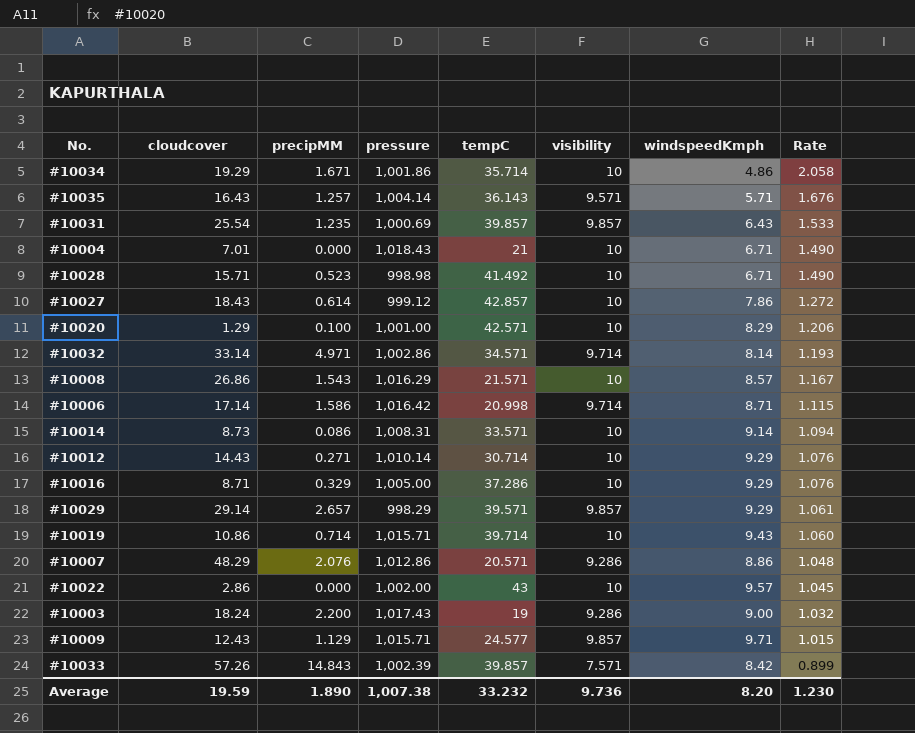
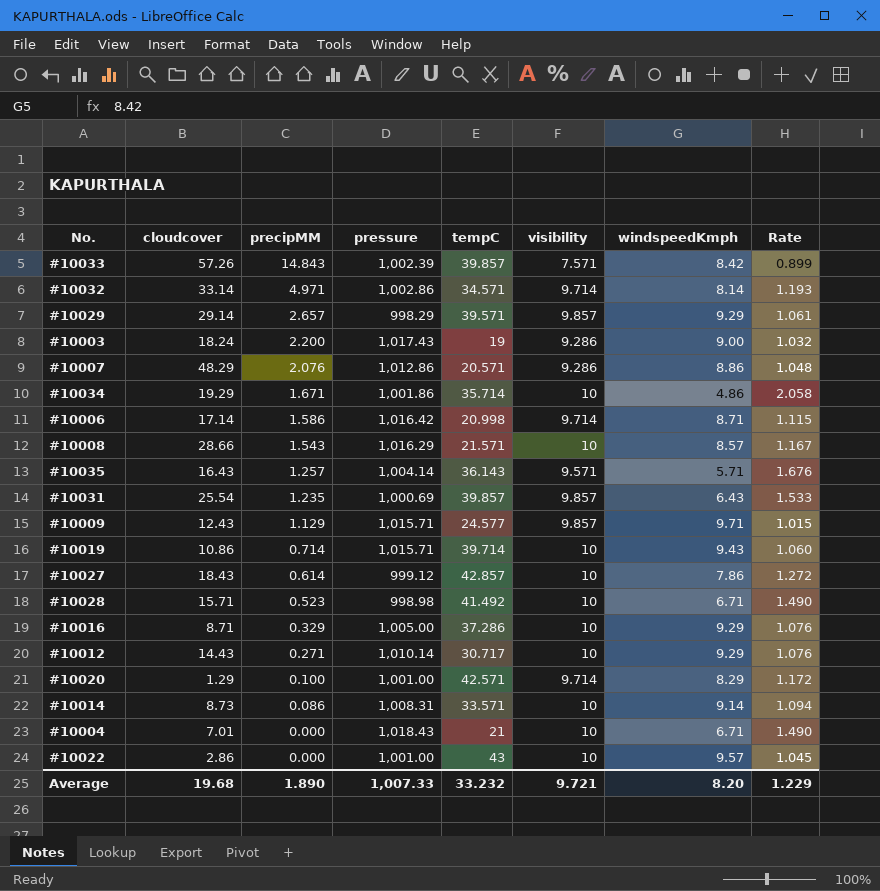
row order: Rate descending -> precipMM descending
#10008 | cloudcover: 26.86 -> 28.66
#10012 | tempC: 30.714 -> 30.717
#10020 | visibility: 10 -> 9.714
#10020 | Rate: 1.206 -> 1.172
#10022 | pressure: 1,002.00 -> 1,001.00
Average | cloudcover: 19.59 -> 19.68
Average | pressure: 1,007.38 -> 1,007.33
Average | visibility: 9.736 -> 9.721
Average | Rate: 1.230 -> 1.229

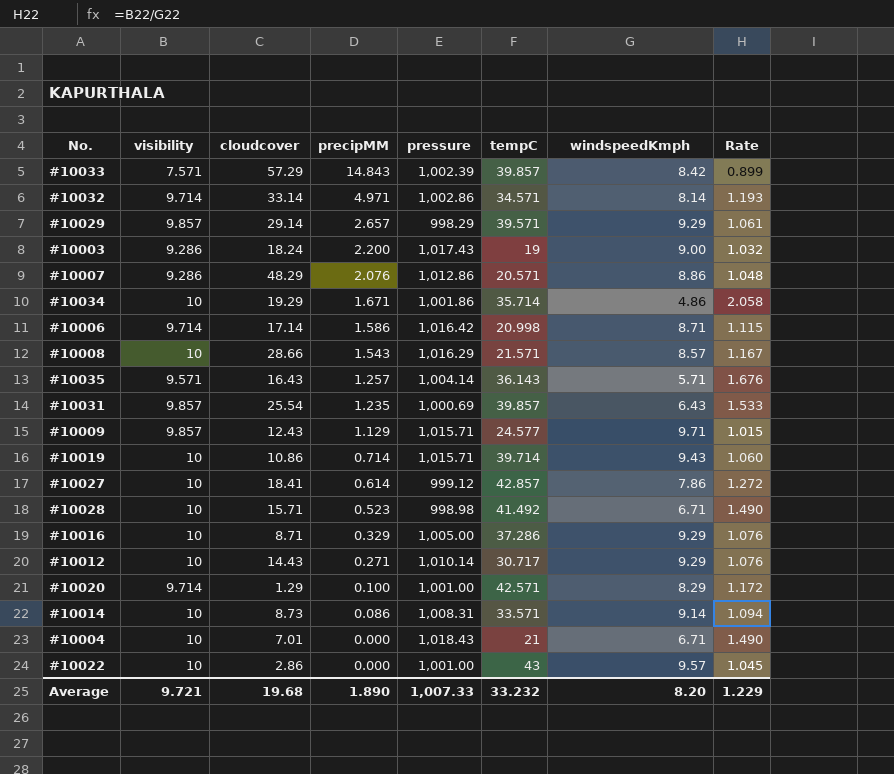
column visibility | position: 6 -> 2
#10033 | cloudcover: 57.26 -> 57.29
#10027 | cloudcover: 18.43 -> 18.41

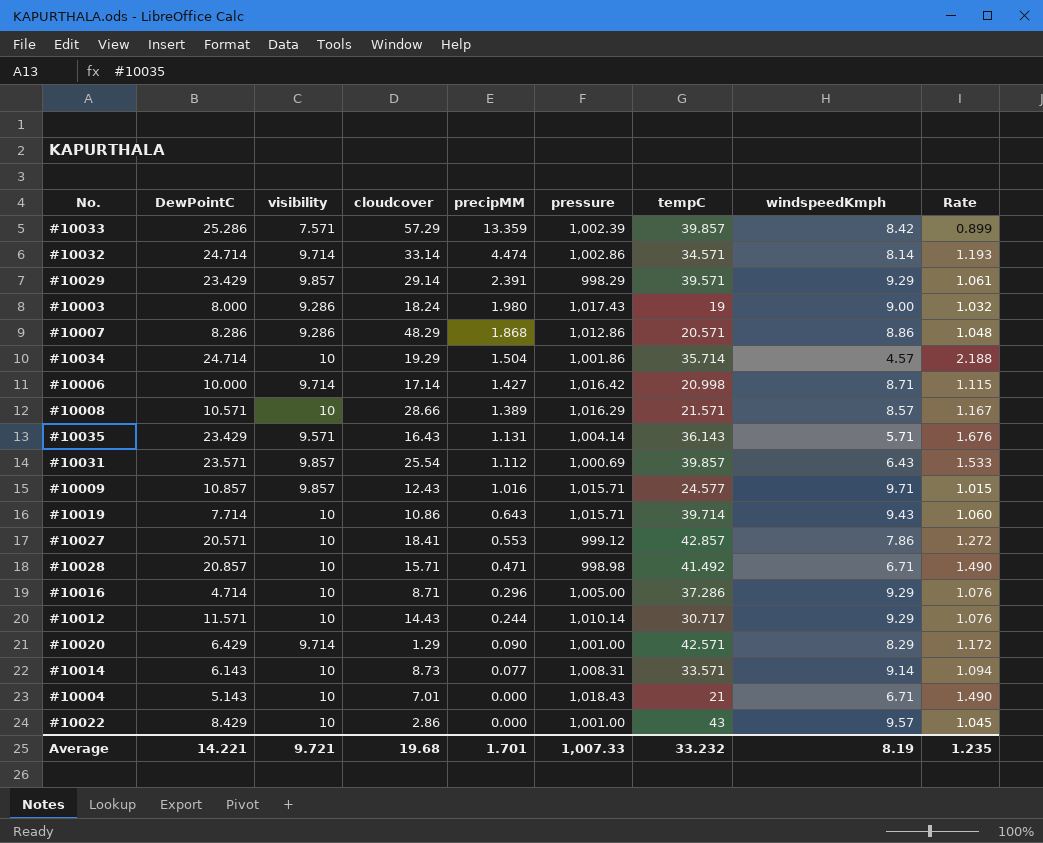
column DewPointC | position: none -> 2
#10033 | precipMM: 14.843 -> 13.359
#10032 | precipMM: 4.971 -> 4.474
#10029 | precipMM: 2.657 -> 2.391
#10003 | precipMM: 2.200 -> 1.980
#10007 | precipMM: 2.076 -> 1.868
#10034 | precipMM: 1.671 -> 1.504
#10034 | windspeedKmph: 4.86 -> 4.57
#10034 | Rate: 2.058 -> 2.188
#10006 | precipMM: 1.586 -> 1.427
#10008 | precipMM: 1.543 -> 1.389
#10035 | precipMM: 1.257 -> 1.131
#10031 | precipMM: 1.235 -> 1.112
#10009 | precipMM: 1.129 -> 1.016
#10019 | precipMM: 0.714 -> 0.643
#10027 | precipMM: 0.614 -> 0.553
#10028 | precipMM: 0.523 -> 0.471
#10016 | precipMM: 0.329 -> 0.296
#10012 | precipMM: 0.271 -> 0.244
#10020 | precipMM: 0.100 -> 0.090
#10014 | precipMM: 0.086 -> 0.077
Average | precipMM: 1.890 -> 1.701
Average | windspeedKmph: 8.20 -> 8.19
Average | Rate: 1.229 -> 1.235

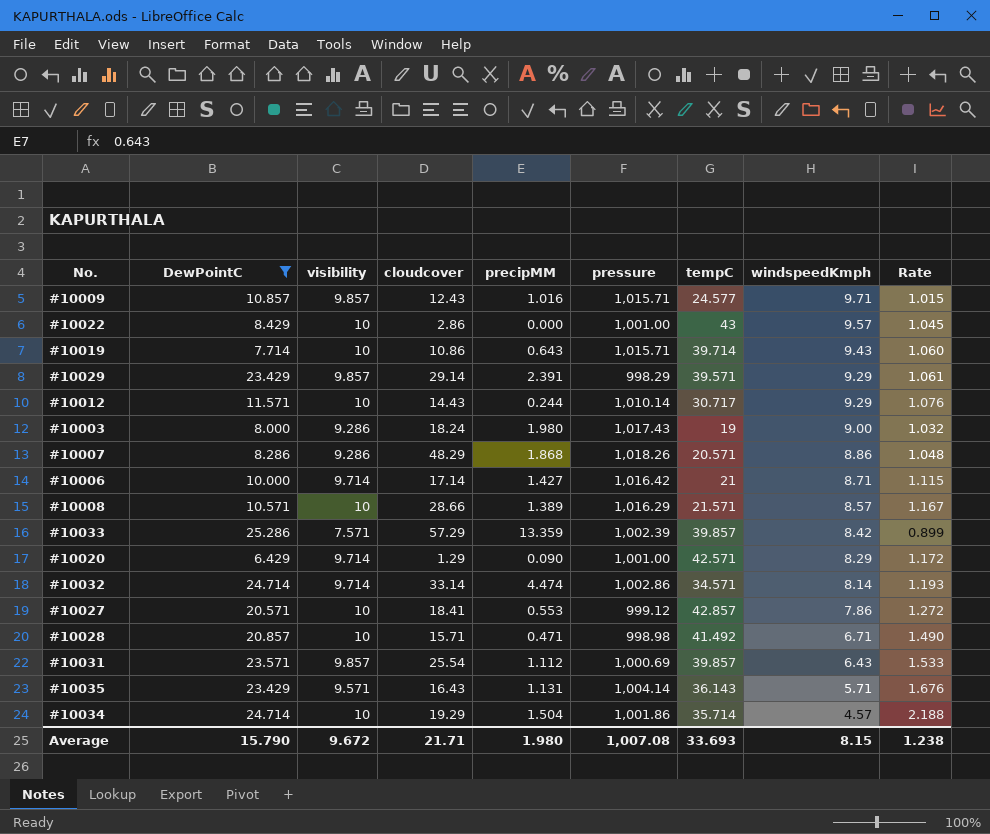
filter: none -> DewPointC >= 6.429
row order: precipMM descending -> windspeedKmph descending
#10007 | pressure: 1,012.86 -> 1,018.26
#10006 | tempC: 20.998 -> 21
Average | DewPointC: 14.221 -> 15.790
Average | visibility: 9.721 -> 9.672
Average | cloudcover: 19.68 -> 21.71
Average | precipMM: 1.701 -> 1.980
Average | pressure: 1,007.33 -> 1,007.08
Average | tempC: 33.232 -> 33.693
Average | windspeedKmph: 8.19 -> 8.15
Average | Rate: 1.235 -> 1.238

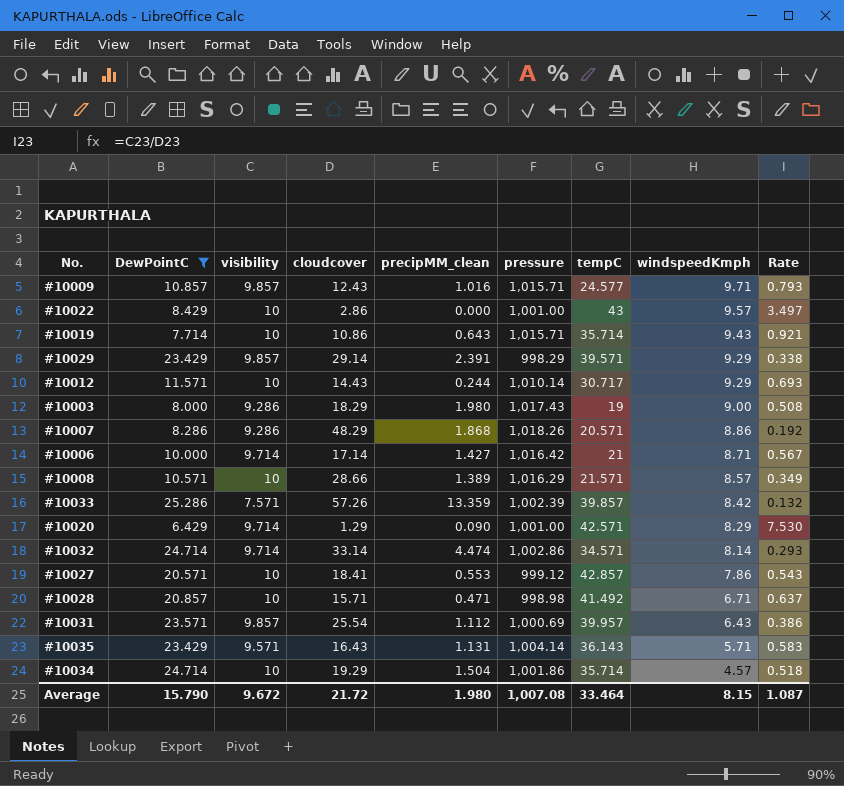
column name: precipMM -> precipMM_clean
column Rate | formula: [visibility] / [windspeedKmph] -> [visibility] / [cloudcover]
#10019 | tempC: 39.714 -> 35.714
#10003 | cloudcover: 18.24 -> 18.29
#10033 | cloudcover: 57.29 -> 57.26
#10031 | tempC: 39.857 -> 39.957
Average | cloudcover: 21.71 -> 21.72
Average | tempC: 33.693 -> 33.464
Average | Rate: 1.238 -> 1.087

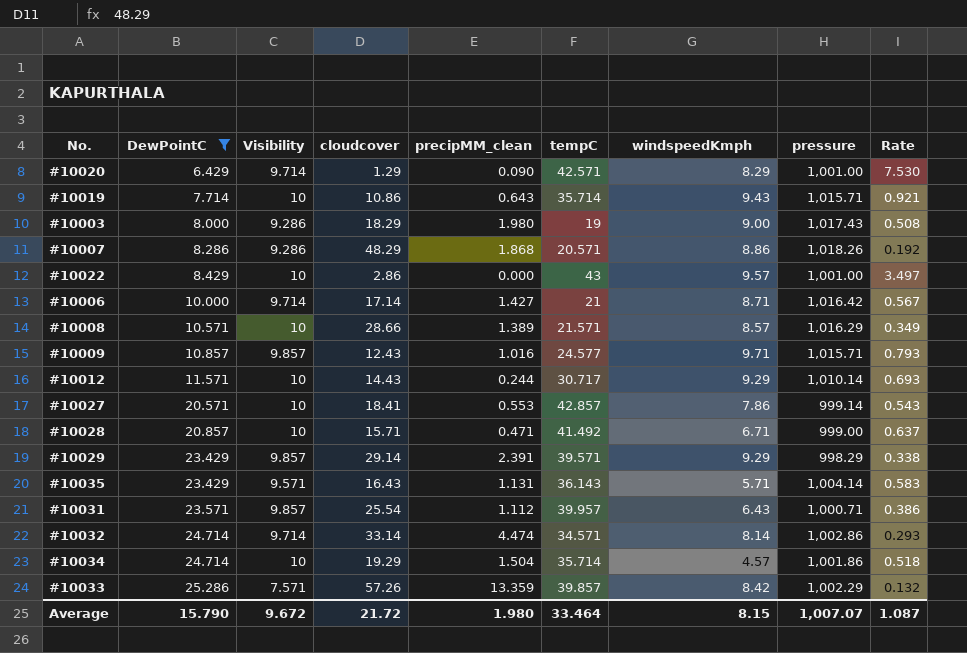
row order: windspeedKmph descending -> DewPointC ascending
column name: visibility -> Visibility
column pressure | position: 6 -> 8
#10027 | pressure: 999.12 -> 999.14
#10028 | pressure: 998.98 -> 999.00
#10031 | pressure: 1,000.69 -> 1,000.71
#10033 | pressure: 1,002.39 -> 1,002.29
Average | pressure: 1,007.08 -> 1,007.07

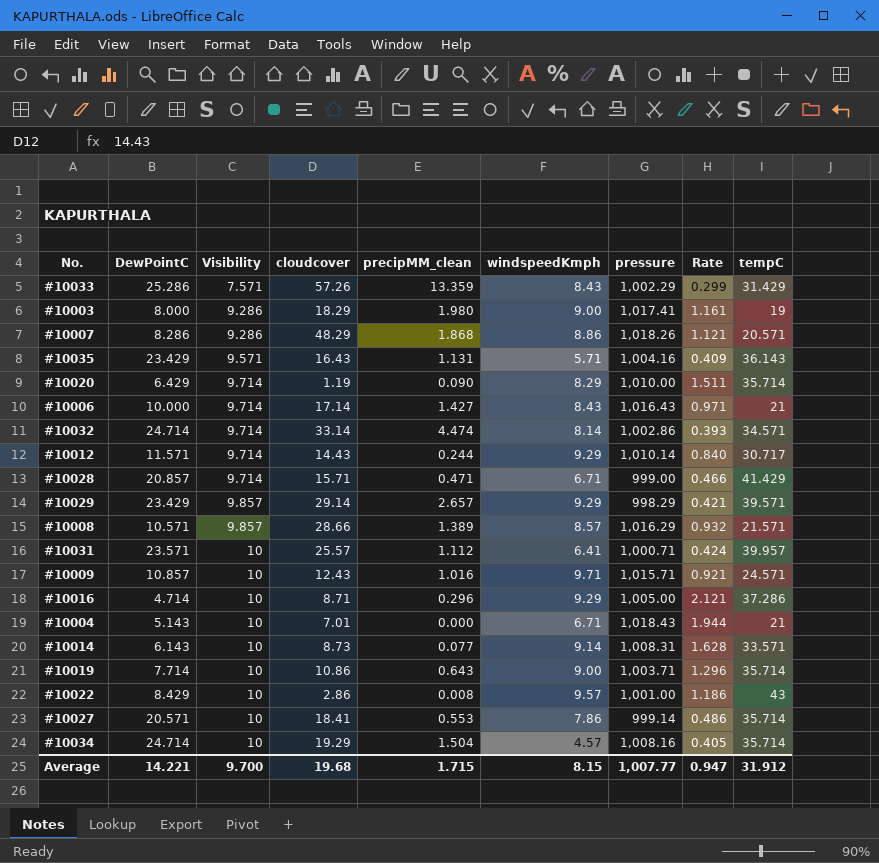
filter: DewPointC >= 6.429 -> none
row order: DewPointC ascending -> Visibility ascending
column Rate | formula: [Visibility] / [cloudcover] -> [Visibility] / [DewPointC]
column tempC | position: 6 -> 9
#10033 | windspeedKmph: 8.42 -> 8.43
#10033 | tempC: 39.857 -> 31.429
#10003 | pressure: 1,017.43 -> 1,017.41
#10035 | pressure: 1,004.14 -> 1,004.16
#10020 | cloudcover: 1.29 -> 1.19
#10020 | pressure: 1,001.00 -> 1,010.00
#10020 | tempC: 42.571 -> 35.714
#10006 | windspeedKmph: 8.71 -> 8.43
#10006 | pressure: 1,016.42 -> 1,016.43
#10012 | Visibility: 10 -> 9.714
#10028 | Visibility: 10 -> 9.714
#10028 | tempC: 41.492 -> 41.429
#10029 | precipMM_clean: 2.391 -> 2.657
#10008 | Visibility: 10 -> 9.857
#10031 | Visibility: 9.857 -> 10
#10031 | cloudcover: 25.54 -> 25.57
#10031 | windspeedKmph: 6.43 -> 6.41
#10009 | Visibility: 9.857 -> 10
#10009 | tempC: 24.577 -> 24.571
#10019 | windspeedKmph: 9.43 -> 9.00
#10019 | pressure: 1,015.71 -> 1,003.71
#10022 | precipMM_clean: 0.000 -> 0.008
#10027 | tempC: 42.857 -> 35.714
#10034 | pressure: 1,001.86 -> 1,008.16
Average | DewPointC: 15.790 -> 14.221
Average | Visibility: 9.672 -> 9.700
Average | cloudcover: 21.72 -> 19.68
Average | precipMM_clean: 1.980 -> 1.715
Average | pressure: 1,007.07 -> 1,007.77
Average | Rate: 1.087 -> 0.947
Average | tempC: 33.464 -> 31.912

